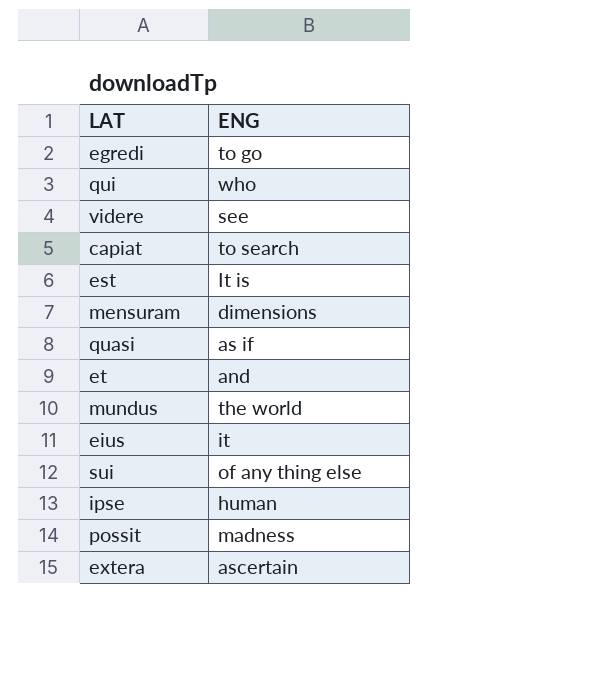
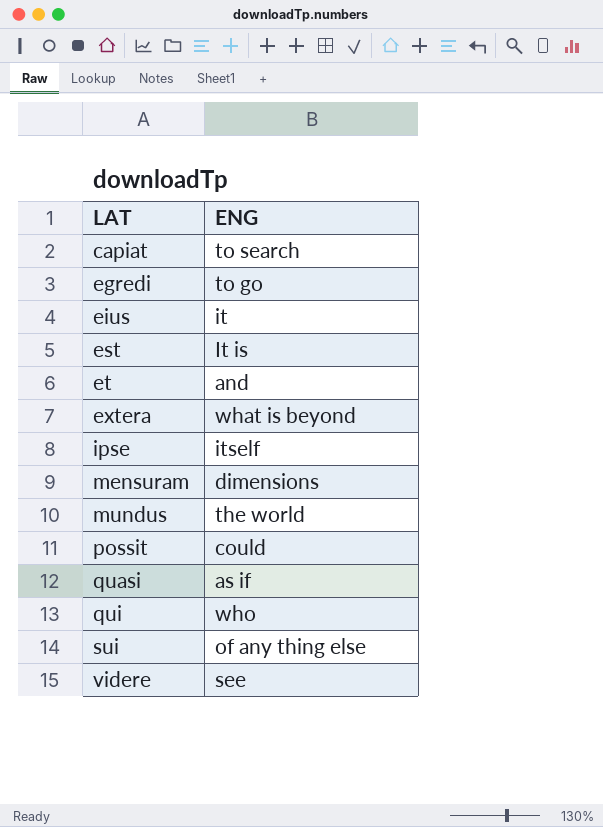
row order: none -> LAT ascending
extera | ENG: ascertain -> what is beyond
ipse | ENG: human -> itself
possit | ENG: madness -> could

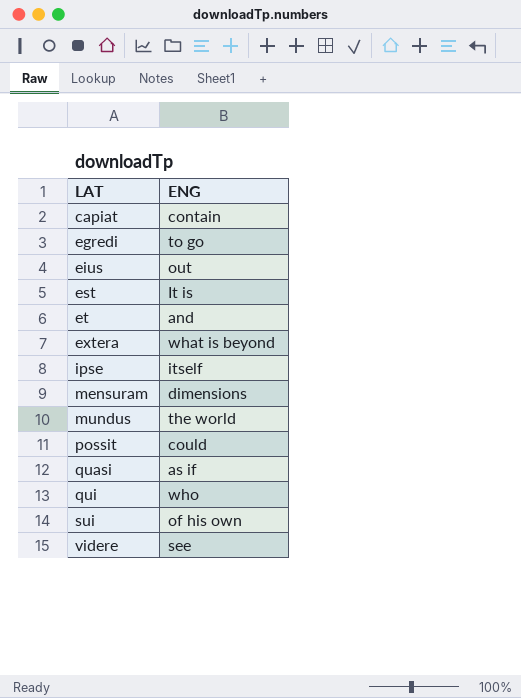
capiat | ENG: to search -> contain
eius | ENG: it -> out
sui | ENG: of any thing else -> of his own

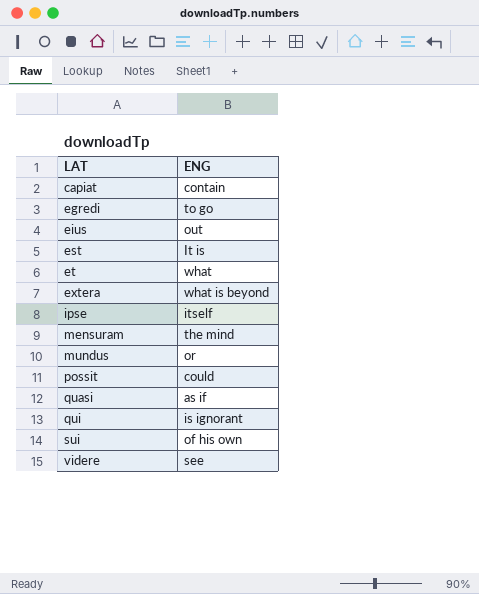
et | ENG: and -> what
mensuram | ENG: dimensions -> the mind
mundus | ENG: the world -> or
qui | ENG: who -> is ignorant

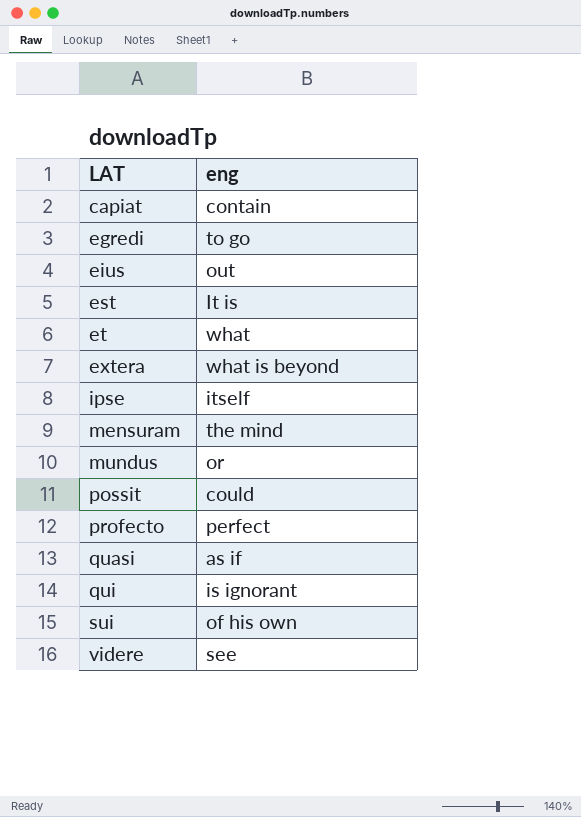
column name: ENG -> eng
row profecto: none -> perfect

